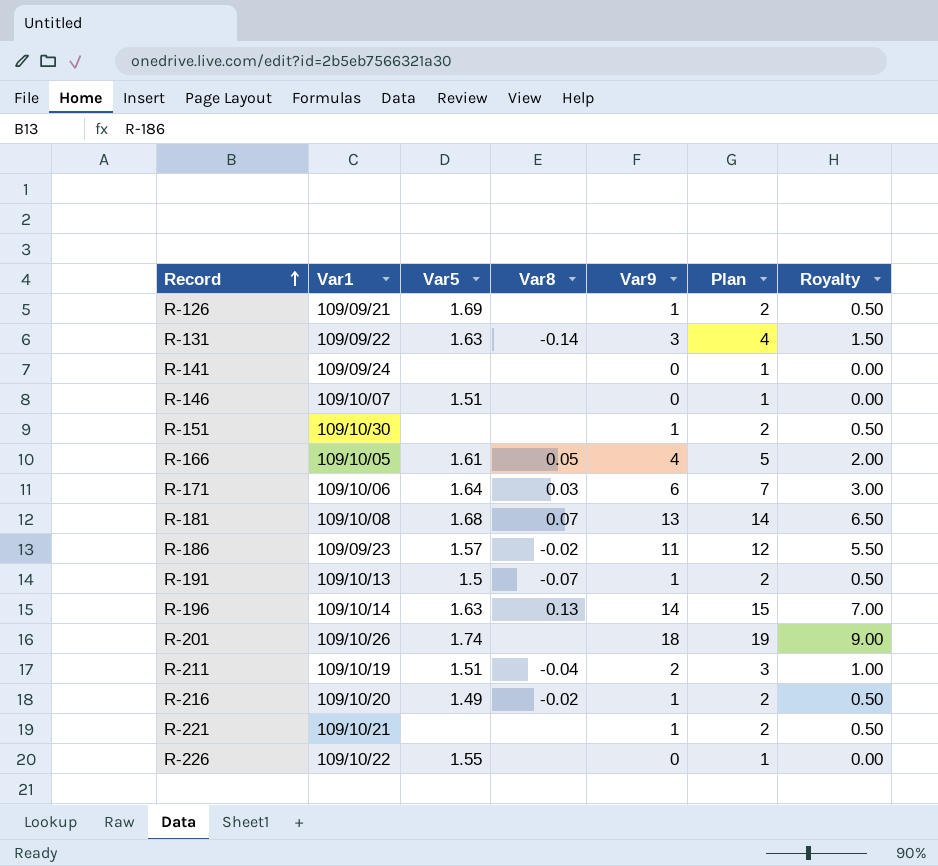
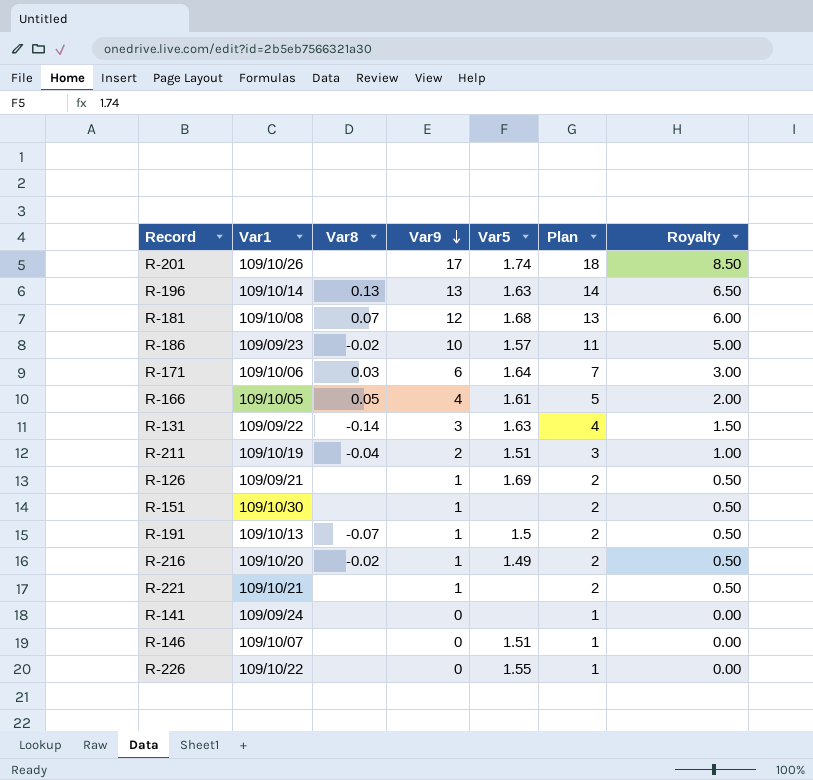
row order: Record ascending -> Var9 descending
column Var5 | position: 3 -> 5
R-201 | Var9: 18 -> 17
R-201 | Plan: 19 -> 18
R-201 | Royalty: 9.00 -> 8.50
R-196 | Var9: 14 -> 13
R-196 | Plan: 15 -> 14
R-196 | Royalty: 7.00 -> 6.50
R-181 | Var9: 13 -> 12
R-181 | Plan: 14 -> 13
R-181 | Royalty: 6.50 -> 6.00
R-186 | Var9: 11 -> 10
R-186 | Plan: 12 -> 11
R-186 | Royalty: 5.50 -> 5.00

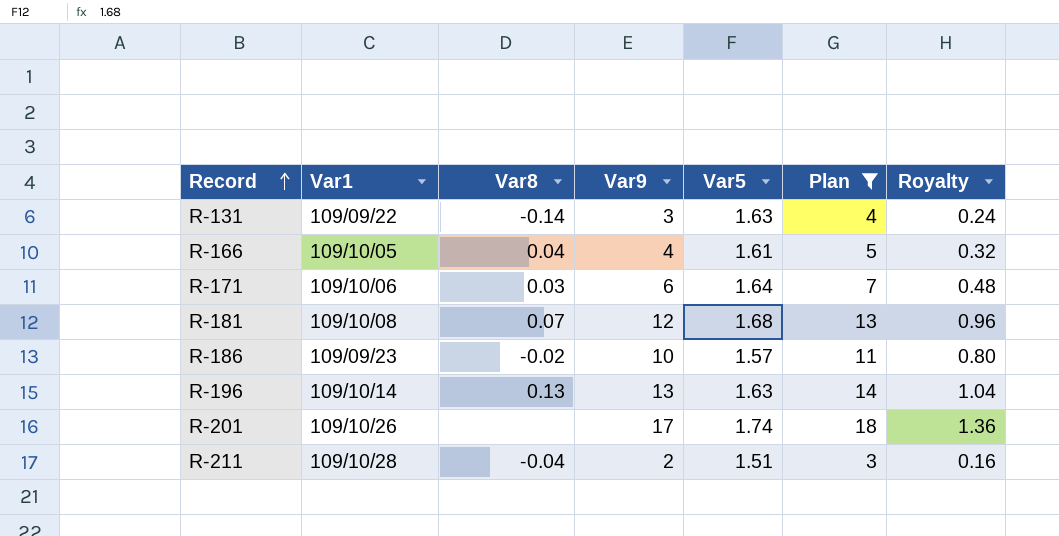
filter: none -> Plan >= 3
row order: Var9 descending -> Record ascending
column Royalty | formula: [Var9] * 0.5 -> [Var9] * 0.08
R-166 | Var8: 0.05 -> 0.04
R-211 | Var1: 109/10/19 -> 109/10/28

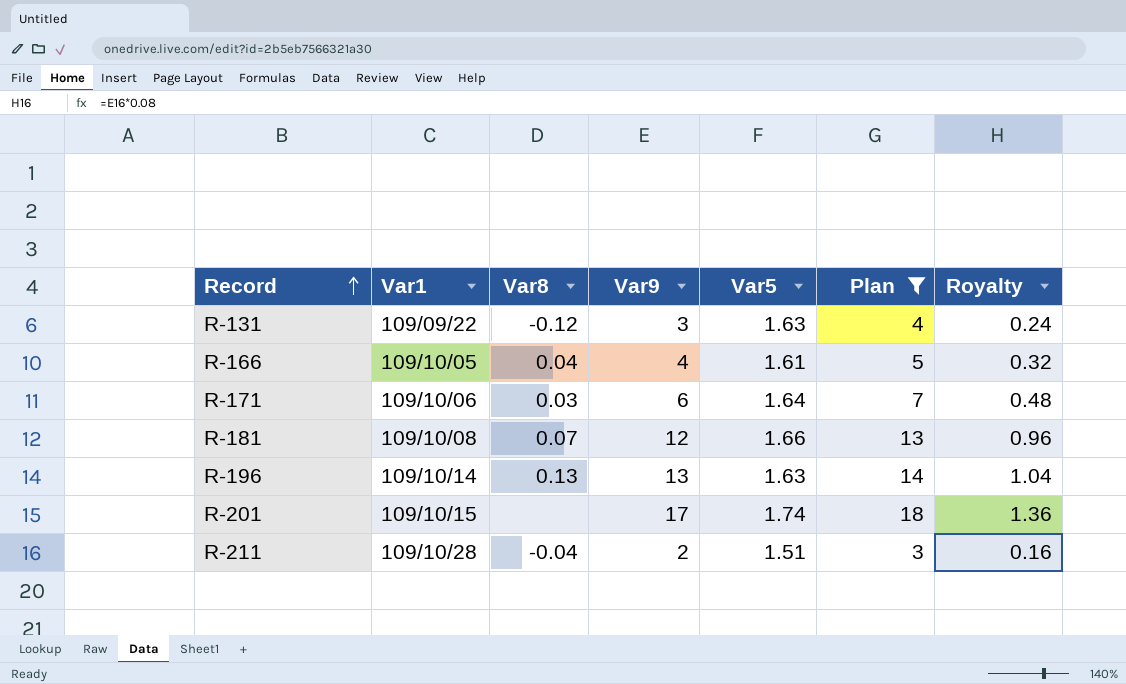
row R-186: 109/09/23 | -0.02 | 10 | 1.57 | 11 | 0.80 -> none
R-131 | Var8: -0.14 -> -0.12
R-181 | Var5: 1.68 -> 1.66
R-201 | Var1: 109/10/26 -> 109/10/15

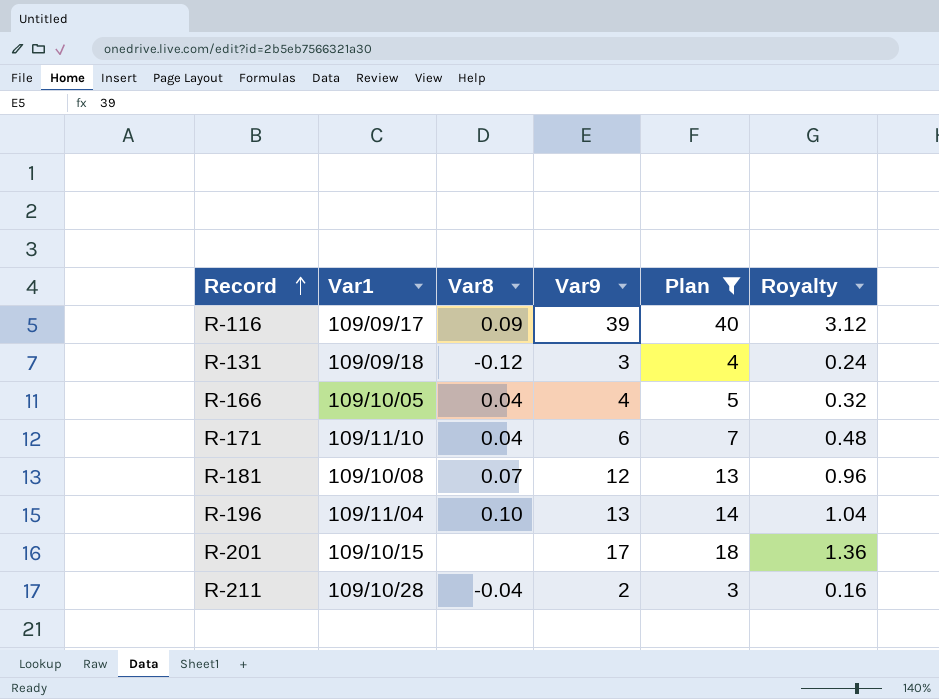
column Var5 | position: 5 -> none
row R-116: none -> 109/09/17 | 0.09 | 39 | 40 | 3.12
R-131 | Var1: 109/09/22 -> 109/09/18
R-171 | Var1: 109/10/06 -> 109/11/10
R-171 | Var8: 0.03 -> 0.04
R-196 | Var1: 109/10/14 -> 109/11/04
R-196 | Var8: 0.13 -> 0.10

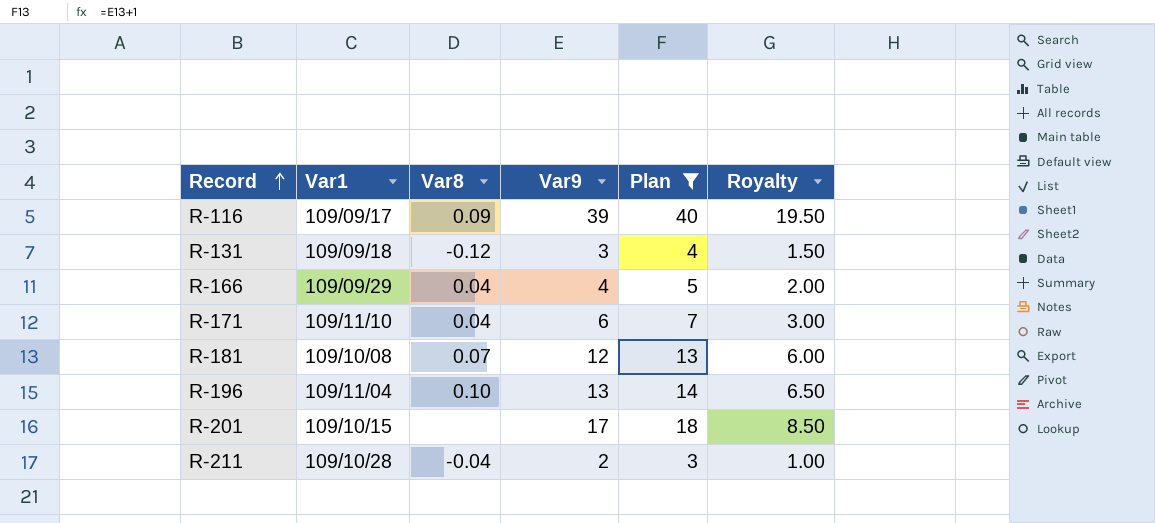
column Royalty | formula: [Var9] * 0.08 -> [Var9] * 0.5
R-166 | Var1: 109/10/05 -> 109/09/29

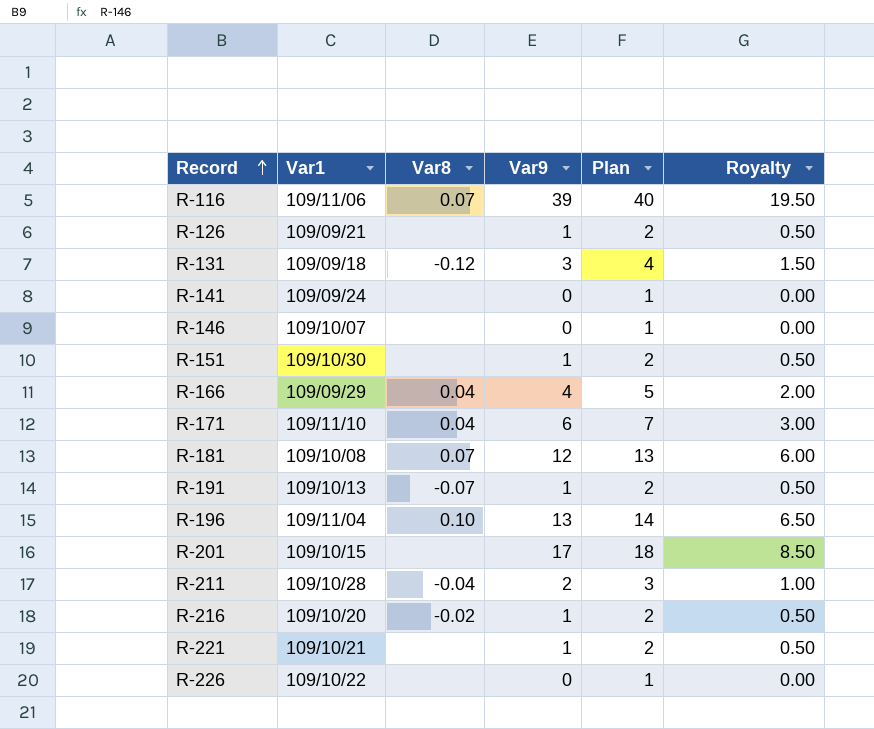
filter: Plan >= 3 -> none
R-116 | Var1: 109/09/17 -> 109/11/06
R-116 | Var8: 0.09 -> 0.07

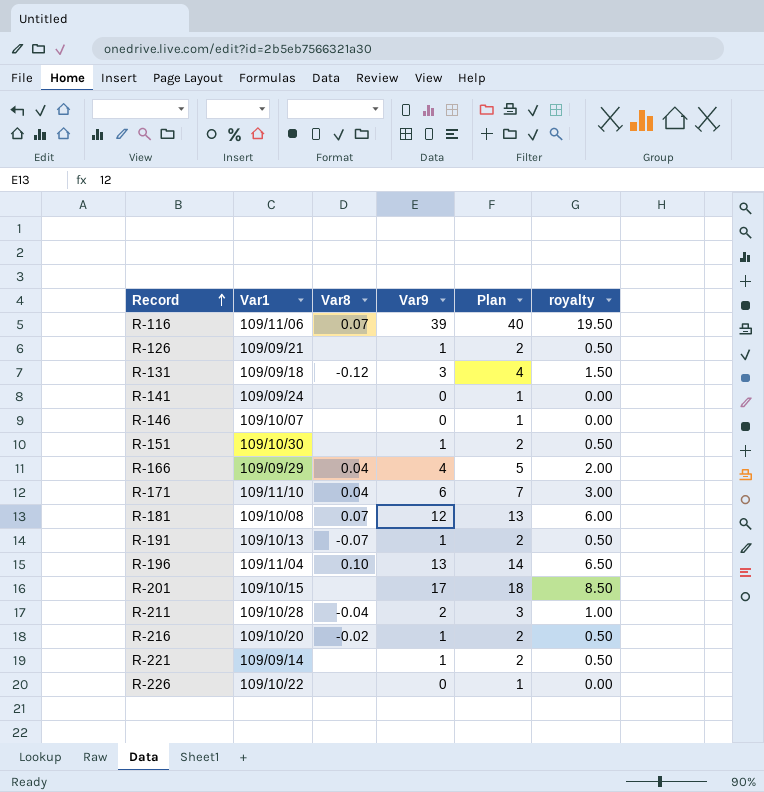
column name: Royalty -> royalty
R-221 | Var1: 109/10/21 -> 109/09/14

